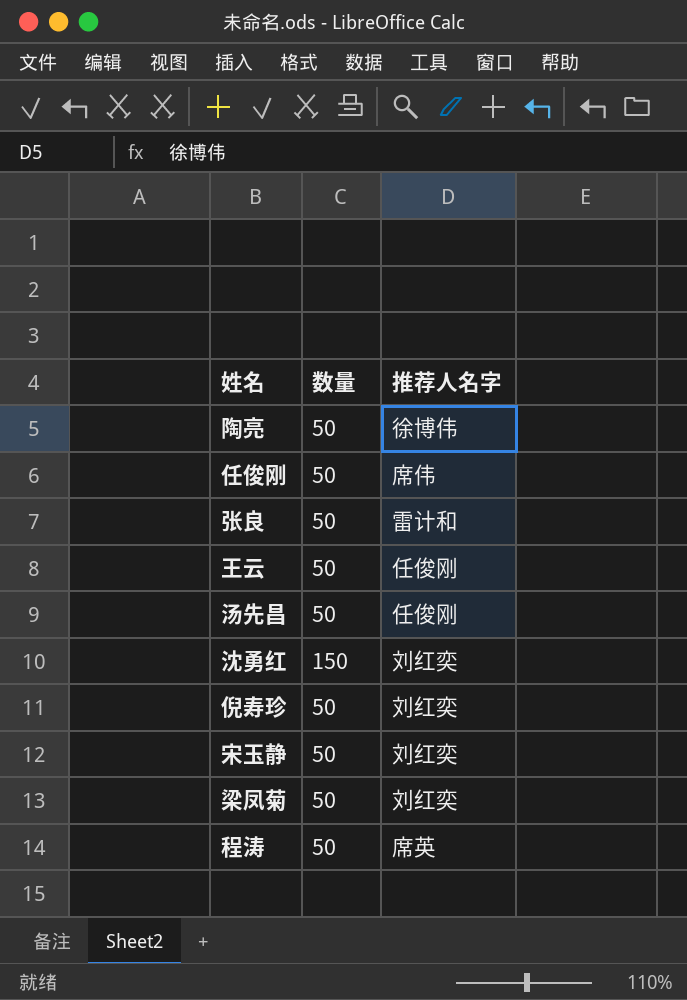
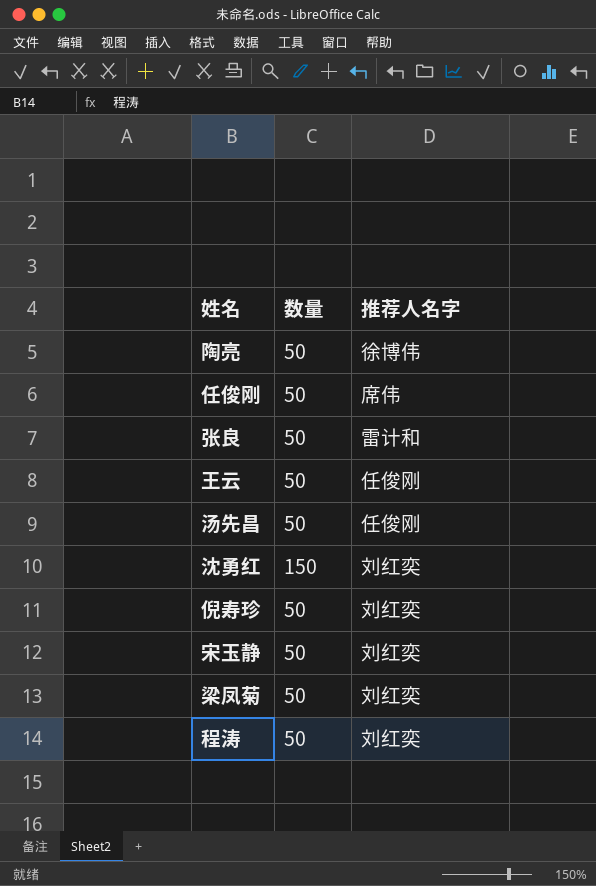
程涛 | 推荐人名字: 席英 -> 刘红奕

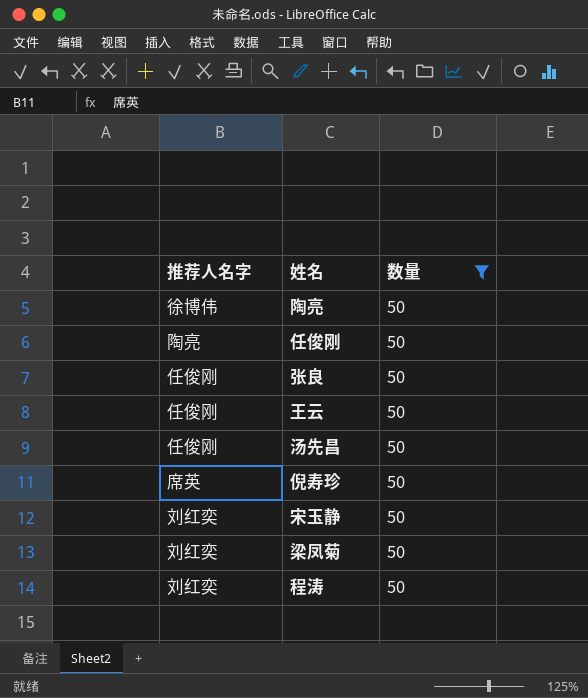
filter: none -> 数量 = 50
column 推荐人名字 | position: 3 -> 1
任俊刚 | 推荐人名字: 席伟 -> 陶亮
张良 | 推荐人名字: 雷计和 -> 任俊刚
倪寿珍 | 推荐人名字: 刘红奕 -> 席英

